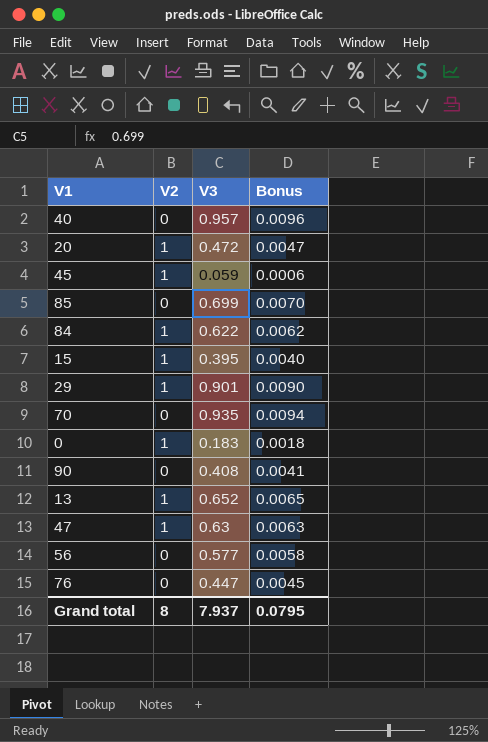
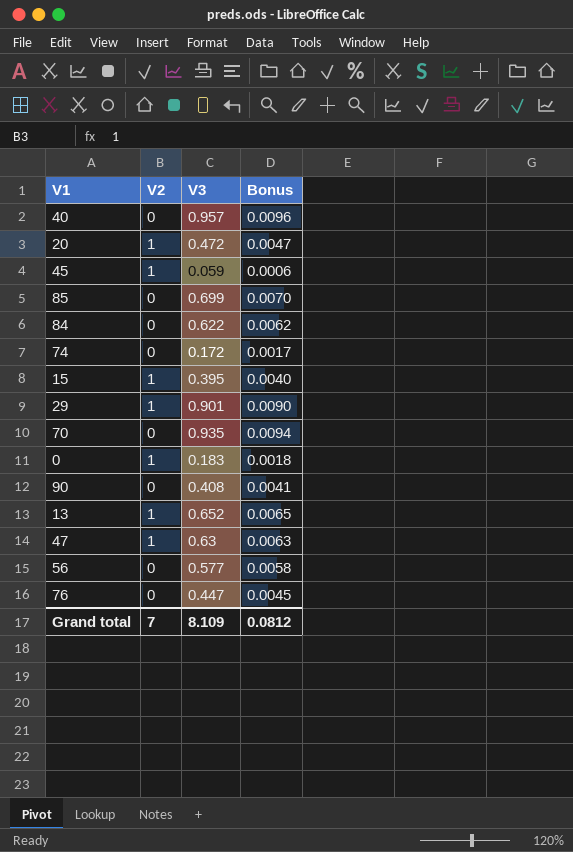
84 | V2: 1 -> 0
row 74: none -> 0 | 0.172 | 0.0017
Grand total | V2: 8 -> 7
Grand total | V3: 7.937 -> 8.109
Grand total | Bonus: 0.0795 -> 0.0812

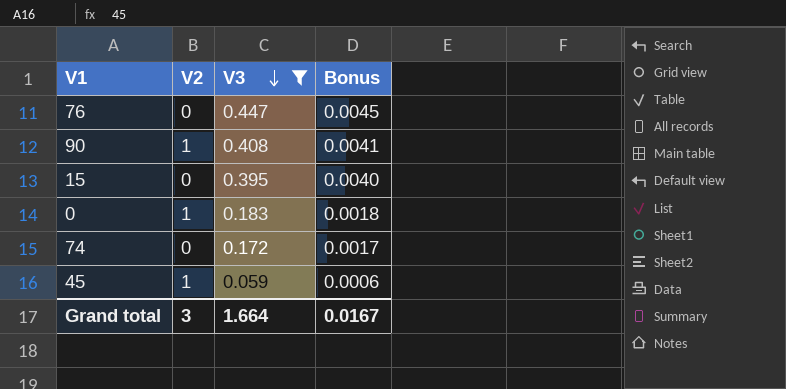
filter: none -> V3 <= 0.447
row order: none -> V3 descending
90 | V2: 0 -> 1
15 | V2: 1 -> 0
Grand total | V2: 7 -> 3
Grand total | V3: 8.109 -> 1.664
Grand total | Bonus: 0.0812 -> 0.0167

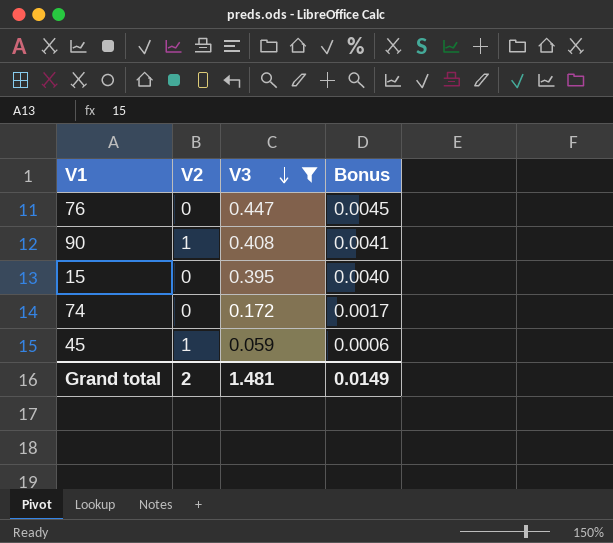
row 0: 1 | 0.183 | 0.0018 -> none
Grand total | V2: 3 -> 2
Grand total | V3: 1.664 -> 1.481
Grand total | Bonus: 0.0167 -> 0.0149

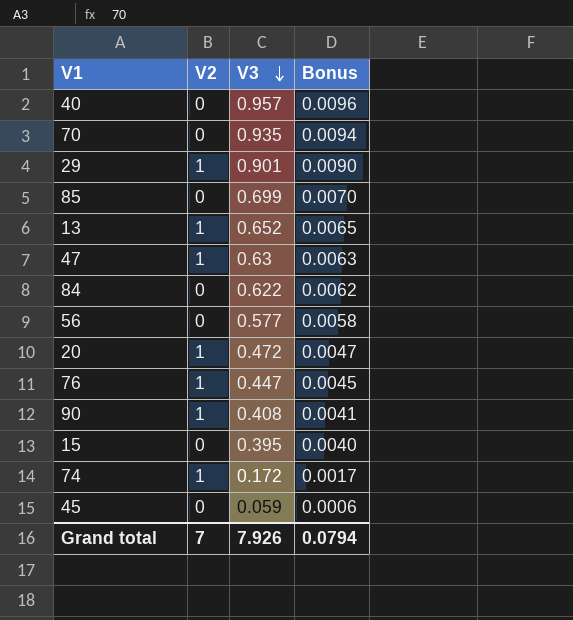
filter: V3 <= 0.447 -> none
76 | V2: 0 -> 1
74 | V2: 0 -> 1
45 | V2: 1 -> 0
Grand total | V2: 2 -> 7
Grand total | V3: 1.481 -> 7.926
Grand total | Bonus: 0.0149 -> 0.0794

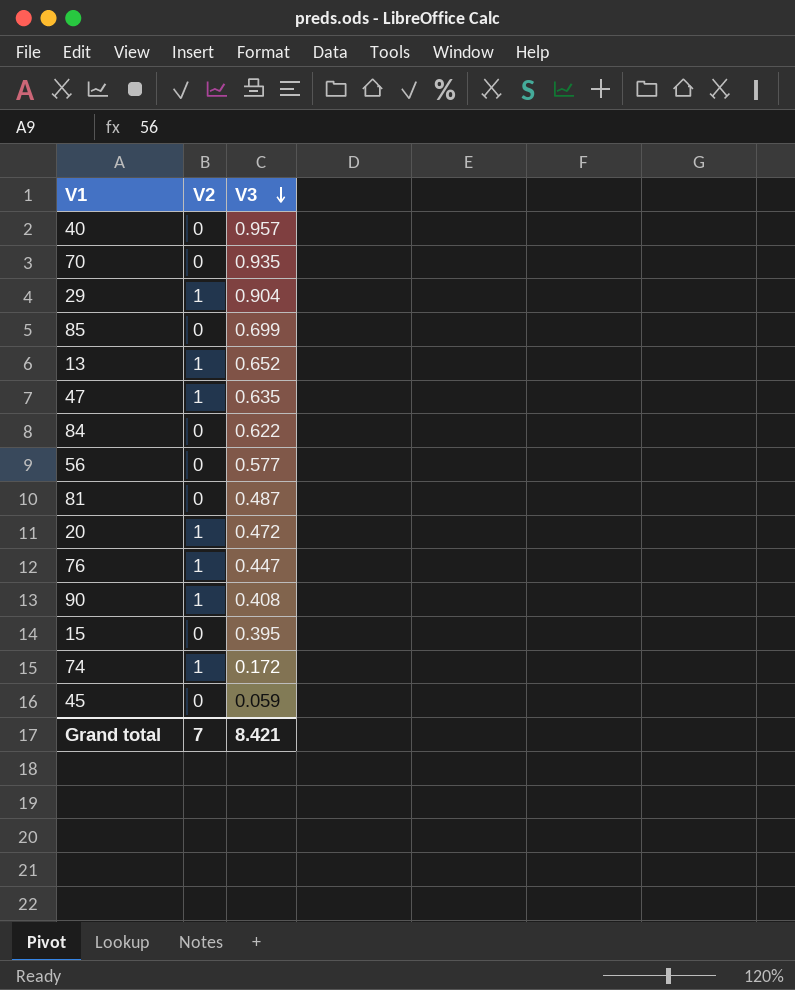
column Bonus | formula: [V3] * 0.01 -> none
29 | V3: 0.901 -> 0.904
47 | V3: 0.63 -> 0.635
row 81: none -> 0 | 0.487
Grand total | V3: 7.926 -> 8.421

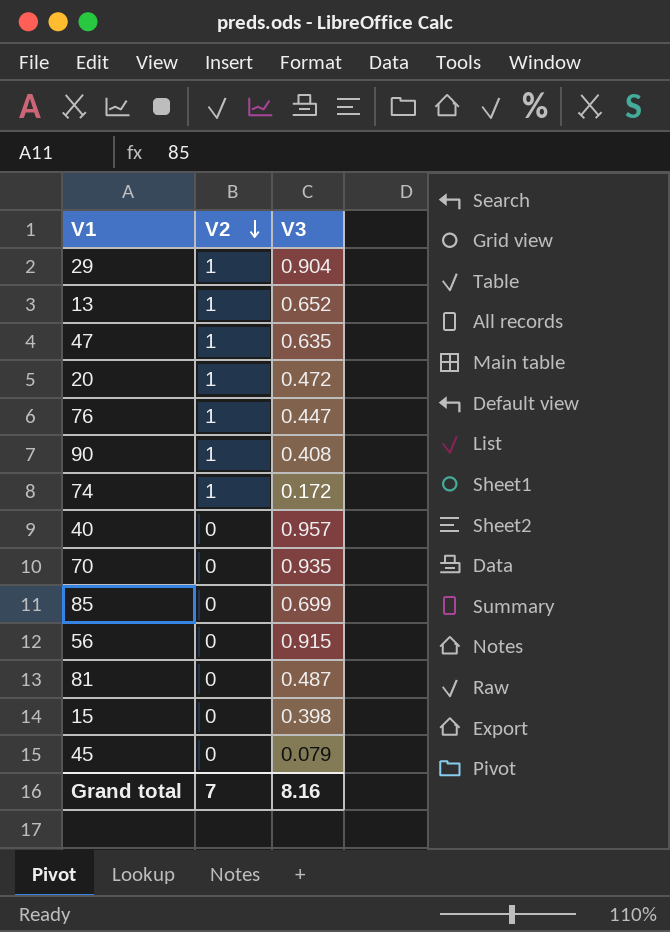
row order: V3 descending -> V2 descending
row 84: 0 | 0.622 -> none
56 | V3: 0.577 -> 0.915
15 | V3: 0.395 -> 0.398
45 | V3: 0.059 -> 0.079
Grand total | V3: 8.421 -> 8.16

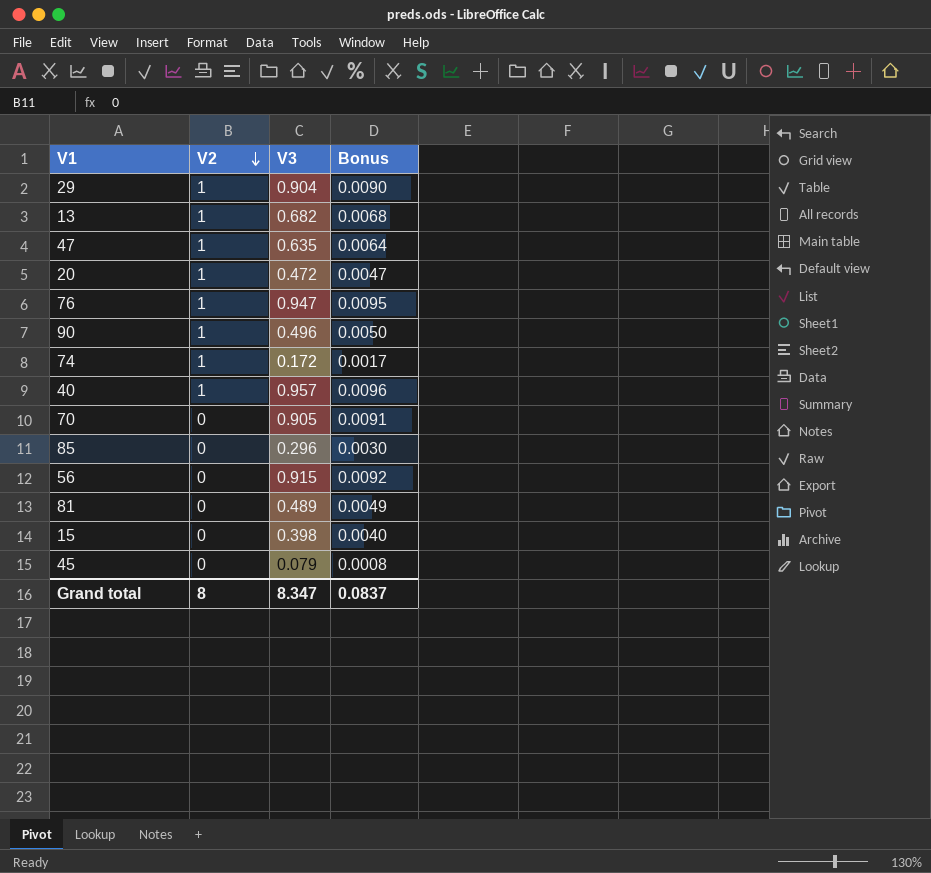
column Bonus | formula: none -> [V3] * 0.01
13 | V3: 0.652 -> 0.682
76 | V3: 0.447 -> 0.947
90 | V3: 0.408 -> 0.496
40 | V2: 0 -> 1
70 | V3: 0.935 -> 0.905
85 | V3: 0.699 -> 0.296
81 | V3: 0.487 -> 0.489
Grand total | V2: 7 -> 8
Grand total | V3: 8.16 -> 8.347

